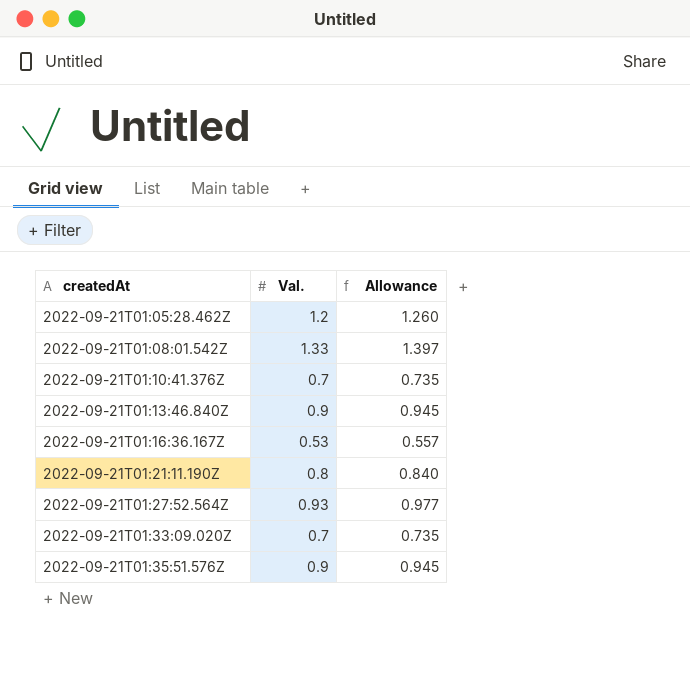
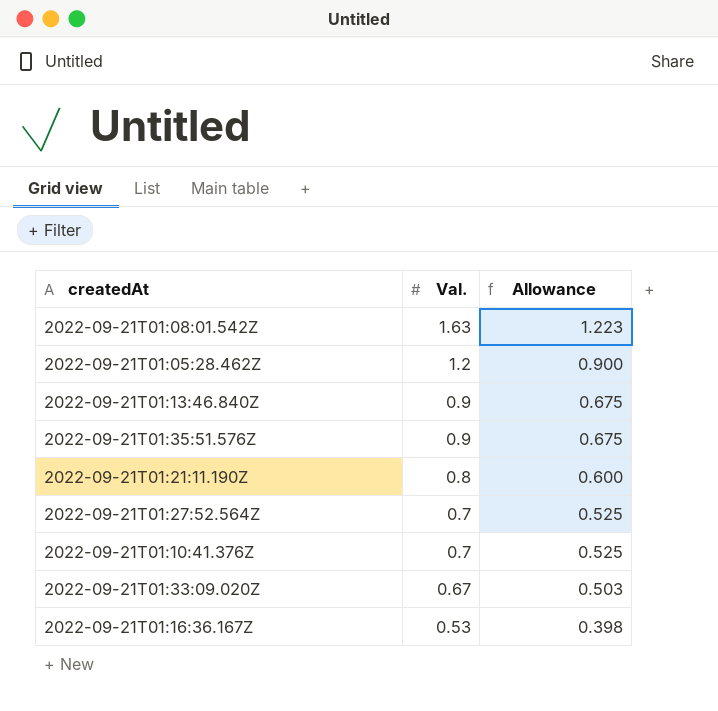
row order: createdAt ascending -> Val. descending
column Allowance | formula: [Val.] * 1.05 -> [Val.] * 0.75
2022-09-21T01:08:01.542Z | Val.: 1.33 -> 1.63
2022-09-21T01:27:52.564Z | Val.: 0.93 -> 0.7
2022-09-21T01:33:09.020Z | Val.: 0.7 -> 0.67

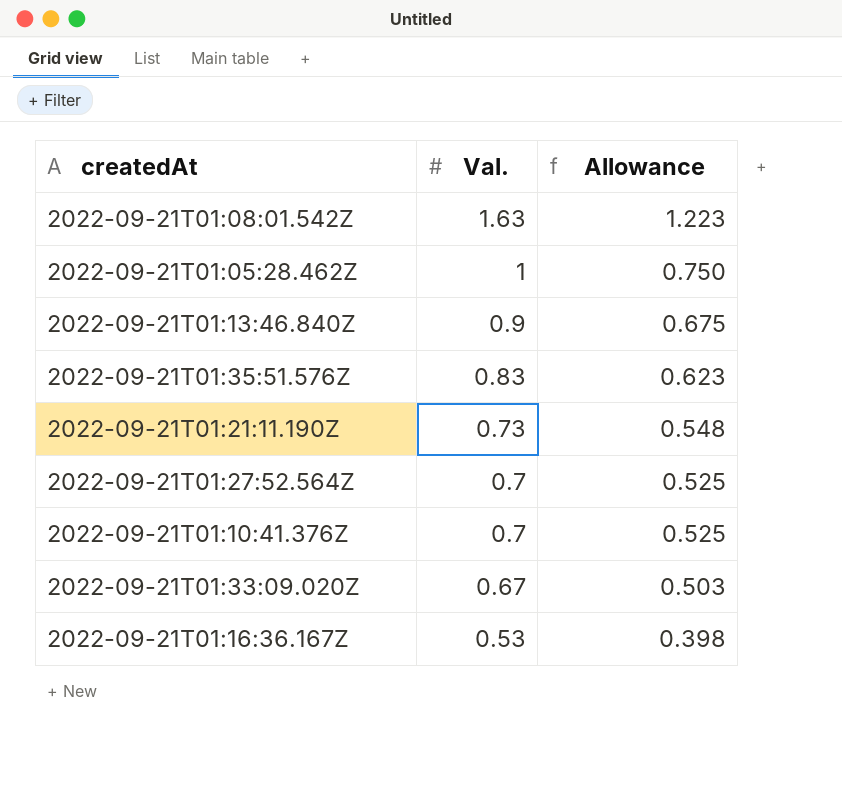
2022-09-21T01:05:28.462Z | Val.: 1.2 -> 1
2022-09-21T01:05:28.462Z | Allowance: 0.900 -> 0.750
2022-09-21T01:35:51.576Z | Val.: 0.9 -> 0.83
2022-09-21T01:35:51.576Z | Allowance: 0.675 -> 0.623
2022-09-21T01:21:11.190Z | Val.: 0.8 -> 0.73
2022-09-21T01:21:11.190Z | Allowance: 0.600 -> 0.548

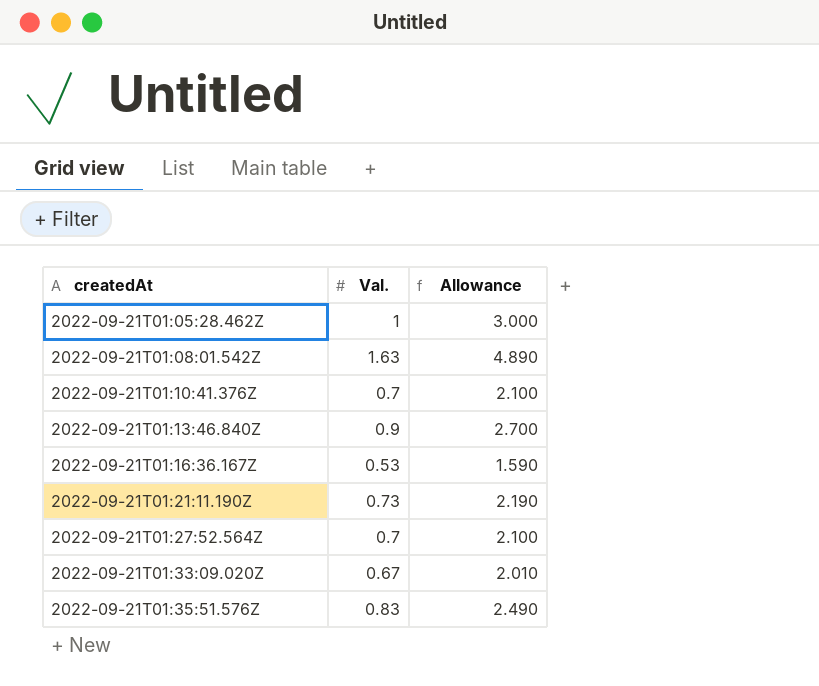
row order: Val. descending -> createdAt ascending
column Allowance | formula: [Val.] * 0.75 -> [Val.] * 3

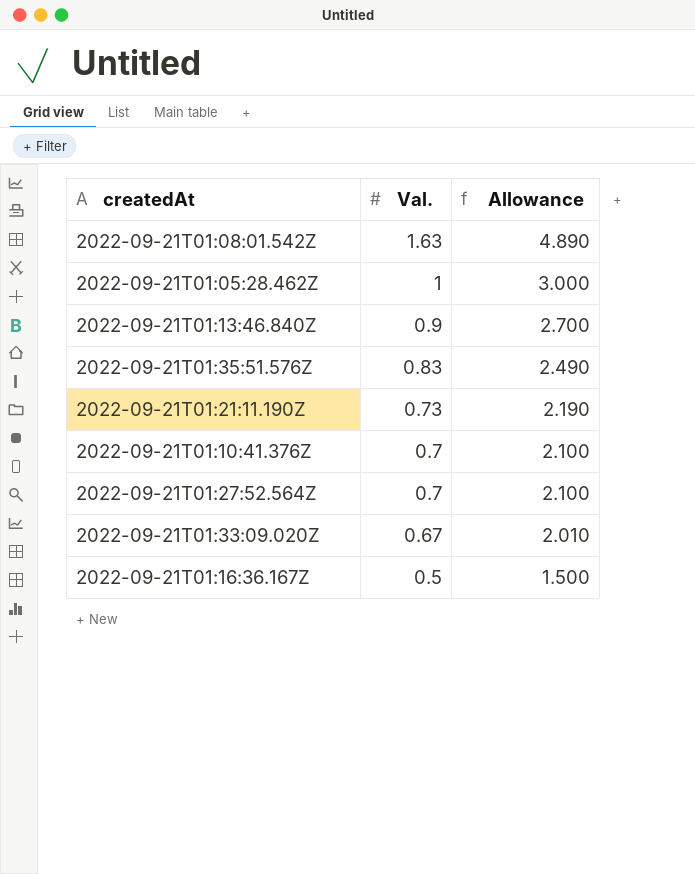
row order: createdAt ascending -> Val. descending
2022-09-21T01:16:36.167Z | Val.: 0.53 -> 0.5
2022-09-21T01:16:36.167Z | Allowance: 1.590 -> 1.500

